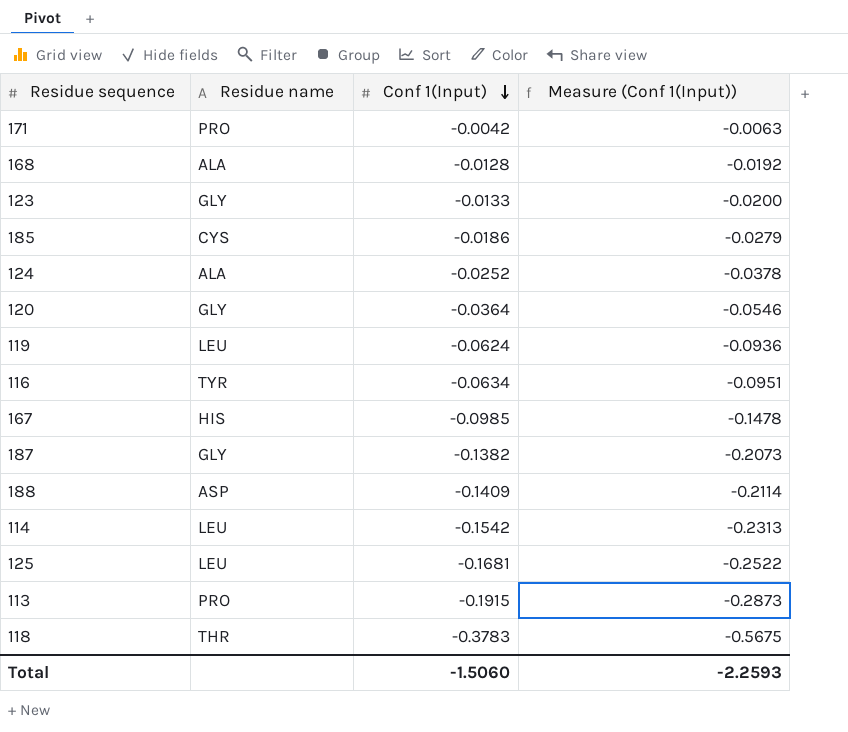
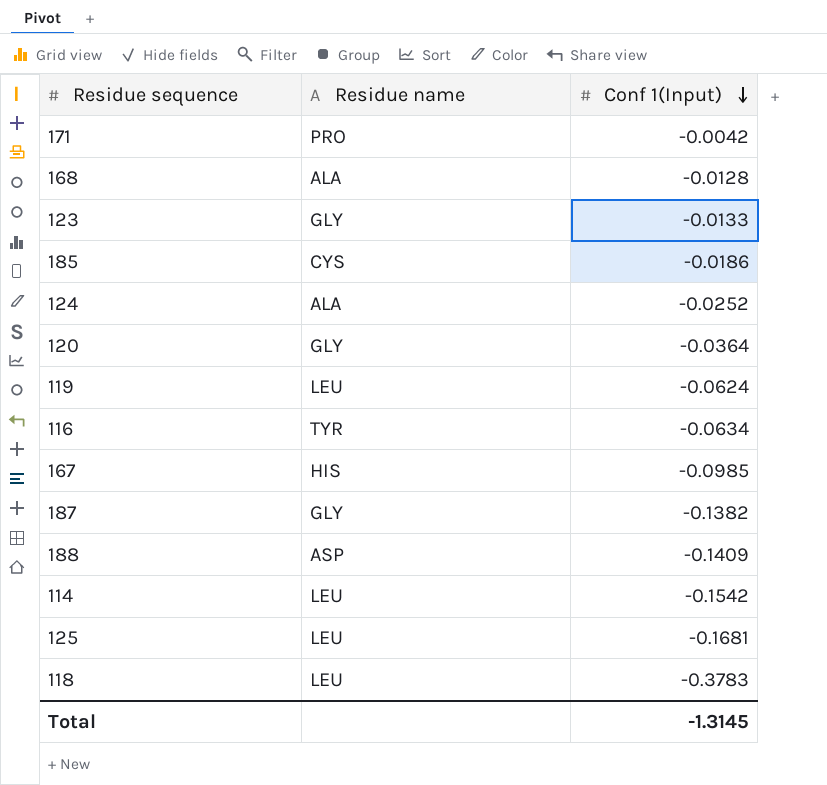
column Measure (Conf 1(Input)) | formula: [Conf 1(Input)] * 1.5 -> none
row 113: PRO | -0.1915 | -0.2873 -> none
118 | Residue name: THR -> LEU
Total | Conf 1(Input): -1.5060 -> -1.3145

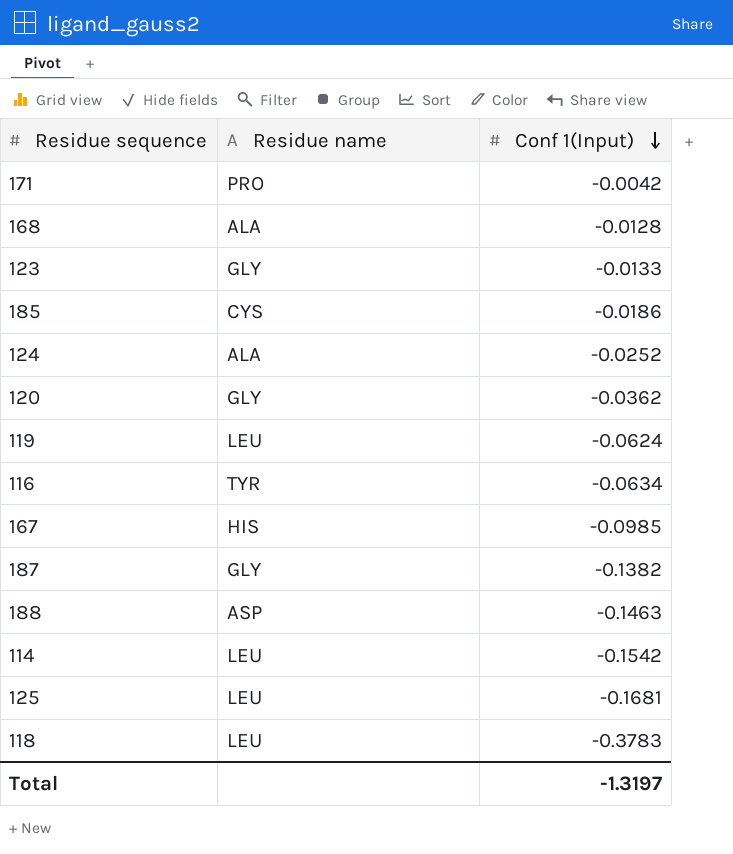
120 | Conf 1(Input): -0.0364 -> -0.0362
188 | Conf 1(Input): -0.1409 -> -0.1463
Total | Conf 1(Input): -1.3145 -> -1.3197

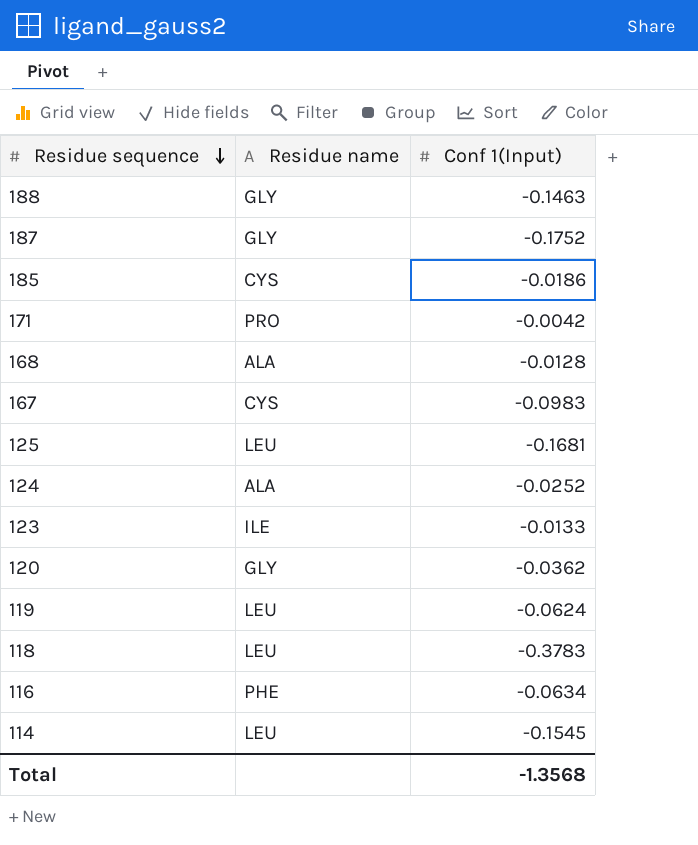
row order: Conf 1(Input) descending -> Residue sequence descending
188 | Residue name: ASP -> GLY
187 | Conf 1(Input): -0.1382 -> -0.1752
167 | Residue name: HIS -> CYS
167 | Conf 1(Input): -0.0985 -> -0.0983
123 | Residue name: GLY -> ILE
116 | Residue name: TYR -> PHE
114 | Conf 1(Input): -0.1542 -> -0.1545
Total | Conf 1(Input): -1.3197 -> -1.3568

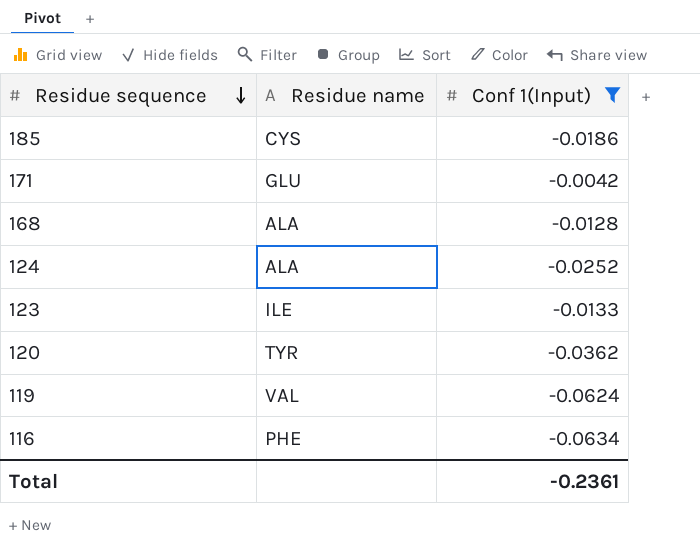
filter: none -> Conf 1(Input) >= -0.0634
171 | Residue name: PRO -> GLU
120 | Residue name: GLY -> TYR
119 | Residue name: LEU -> VAL
Total | Conf 1(Input): -1.3568 -> -0.2361

